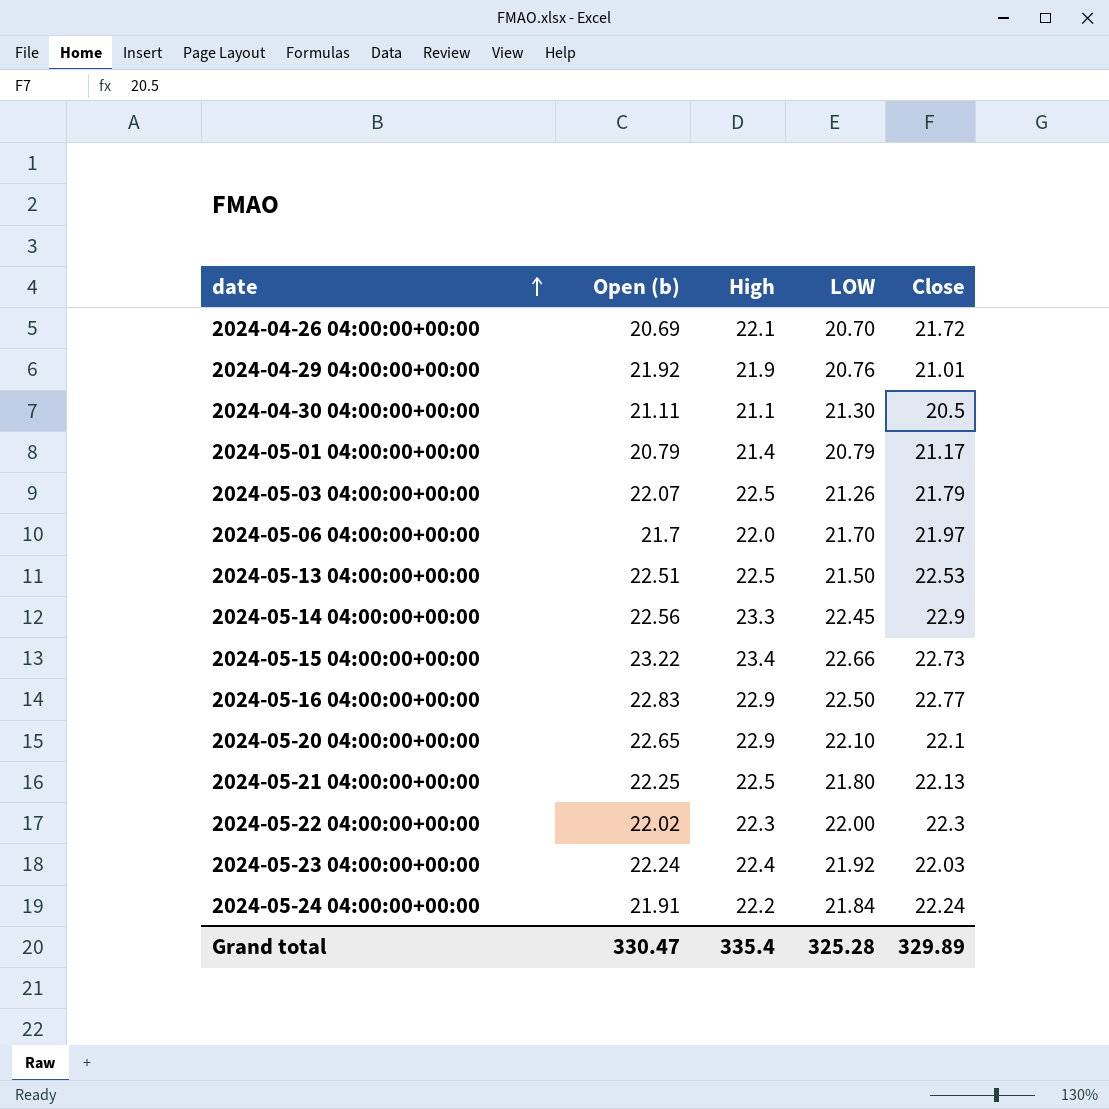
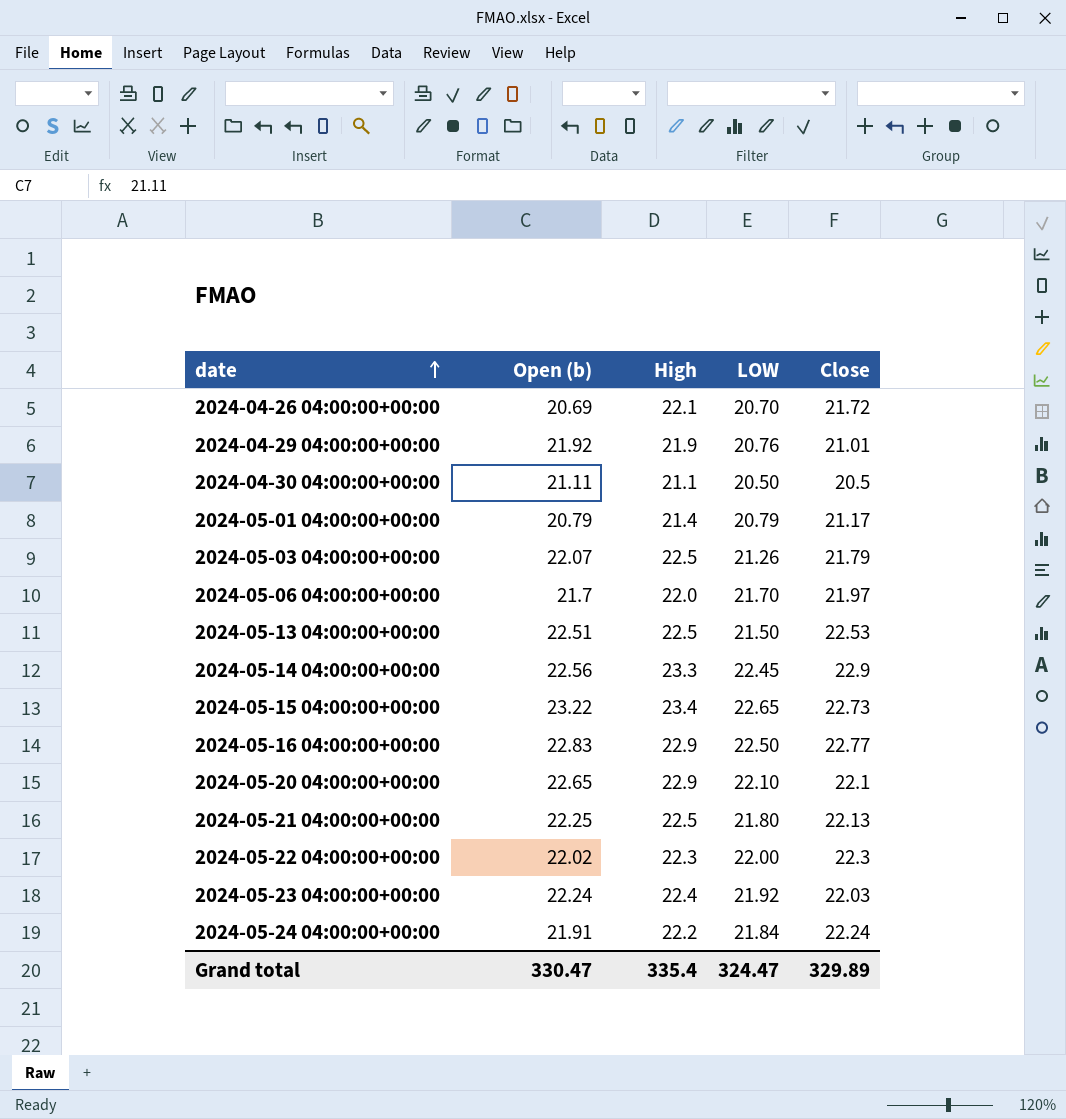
2024-04-30 04:00:00+00:00 | LOW: 21.30 -> 20.50
2024-05-15 04:00:00+00:00 | LOW: 22.66 -> 22.65
Grand total | LOW: 325.28 -> 324.47

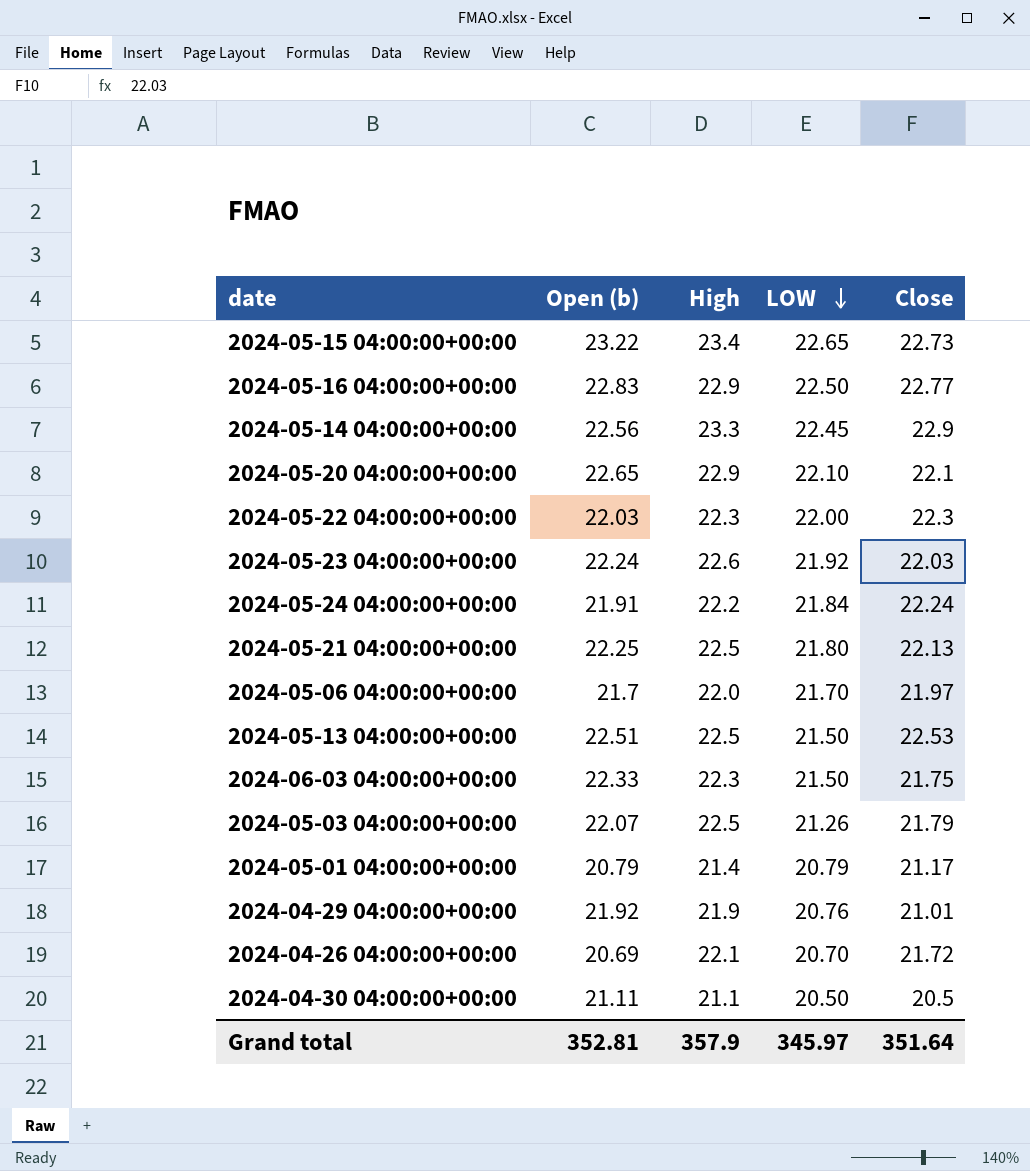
row order: date ascending -> LOW descending
2024-05-22 04:00:00+00:00 | Open (b): 22.02 -> 22.03
2024-05-23 04:00:00+00:00 | High: 22.4 -> 22.6
row 2024-06-03 04:00:00+00:00: none -> 22.33 | 22.3 | 21.50 | 21.75
Grand total | Open (b): 330.47 -> 352.81
Grand total | High: 335.4 -> 357.9
Grand total | LOW: 324.47 -> 345.97
Grand total | Close: 329.89 -> 351.64

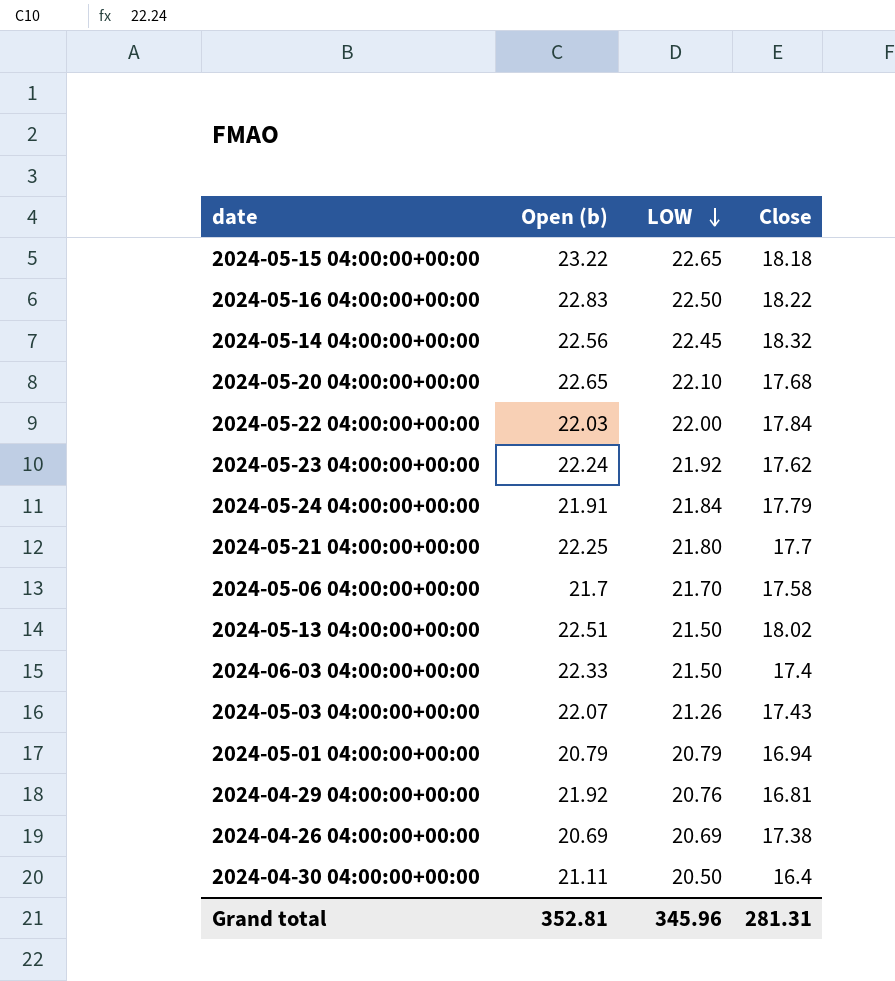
column High | position: 3 -> none
2024-05-15 04:00:00+00:00 | Close: 22.73 -> 18.18
2024-05-16 04:00:00+00:00 | Close: 22.77 -> 18.22
2024-05-14 04:00:00+00:00 | Close: 22.9 -> 18.32
2024-05-20 04:00:00+00:00 | Close: 22.1 -> 17.68
2024-05-22 04:00:00+00:00 | Close: 22.3 -> 17.84
2024-05-23 04:00:00+00:00 | Close: 22.03 -> 17.62
2024-05-24 04:00:00+00:00 | Close: 22.24 -> 17.79
2024-05-21 04:00:00+00:00 | Close: 22.13 -> 17.7
2024-05-06 04:00:00+00:00 | Close: 21.97 -> 17.58
2024-05-13 04:00:00+00:00 | Close: 22.53 -> 18.02
2024-06-03 04:00:00+00:00 | Close: 21.75 -> 17.4
2024-05-03 04:00:00+00:00 | Close: 21.79 -> 17.43
2024-05-01 04:00:00+00:00 | Close: 21.17 -> 16.94
2024-04-29 04:00:00+00:00 | Close: 21.01 -> 16.81
2024-04-26 04:00:00+00:00 | LOW: 20.70 -> 20.69
2024-04-26 04:00:00+00:00 | Close: 21.72 -> 17.38
2024-04-30 04:00:00+00:00 | Close: 20.5 -> 16.4
Grand total | LOW: 345.97 -> 345.96
Grand total | Close: 351.64 -> 281.31

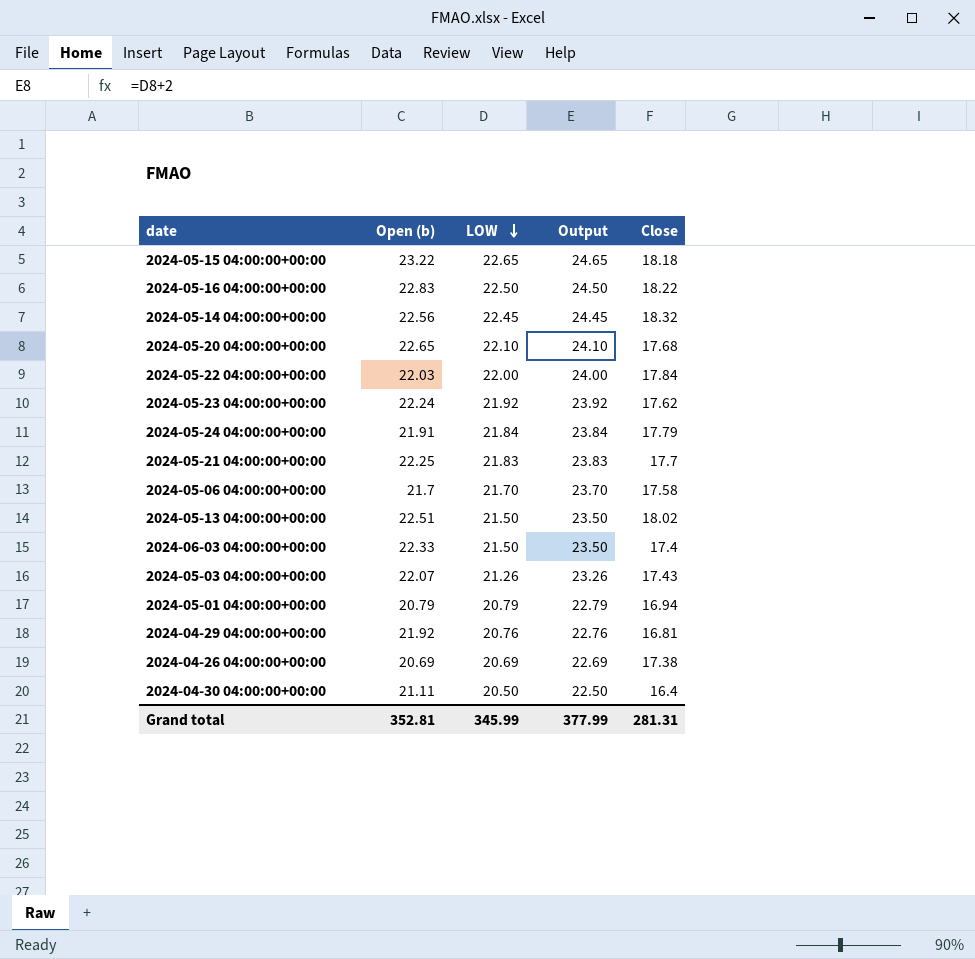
column Output | formula: none -> [LOW] + 2
2024-05-21 04:00:00+00:00 | LOW: 21.80 -> 21.83
Grand total | LOW: 345.96 -> 345.99

